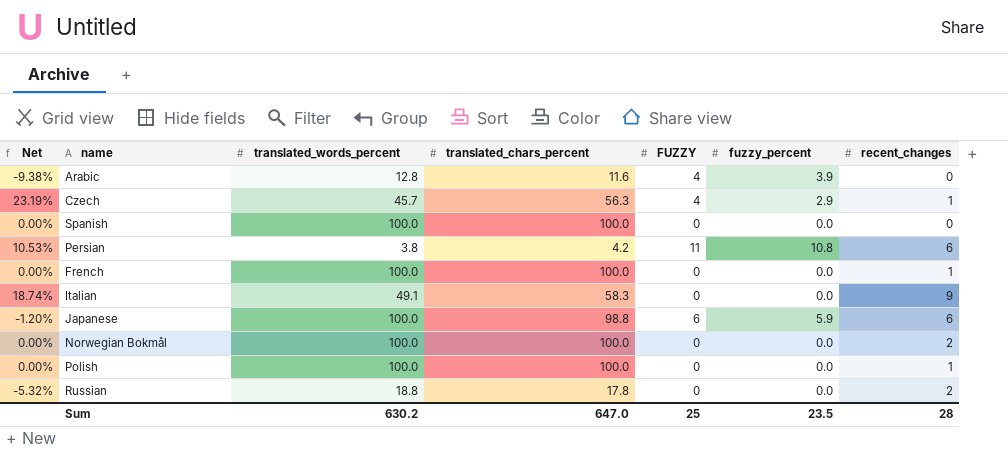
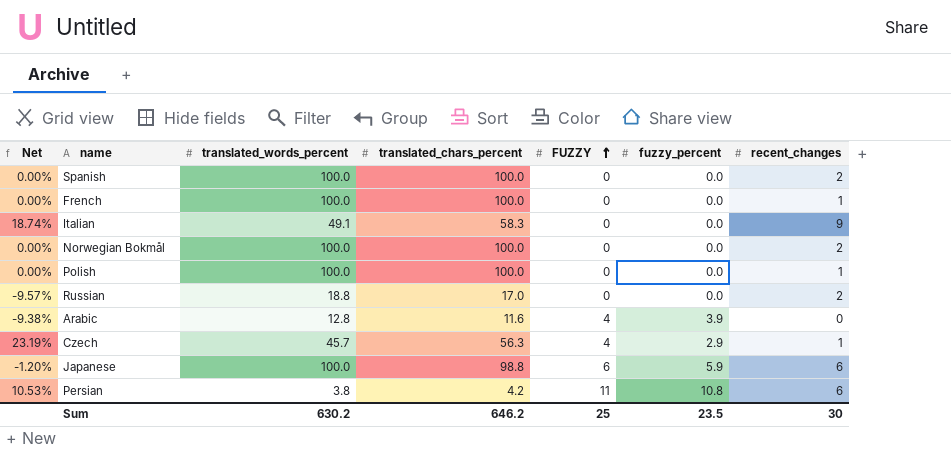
row order: none -> FUZZY ascending
Spanish | recent_changes: 0 -> 2
Russian | Net: -5.32% -> -9.57%
Russian | translated_chars_percent: 17.8 -> 17.0
Sum | translated_chars_percent: 647.0 -> 646.2
Sum | recent_changes: 28 -> 30

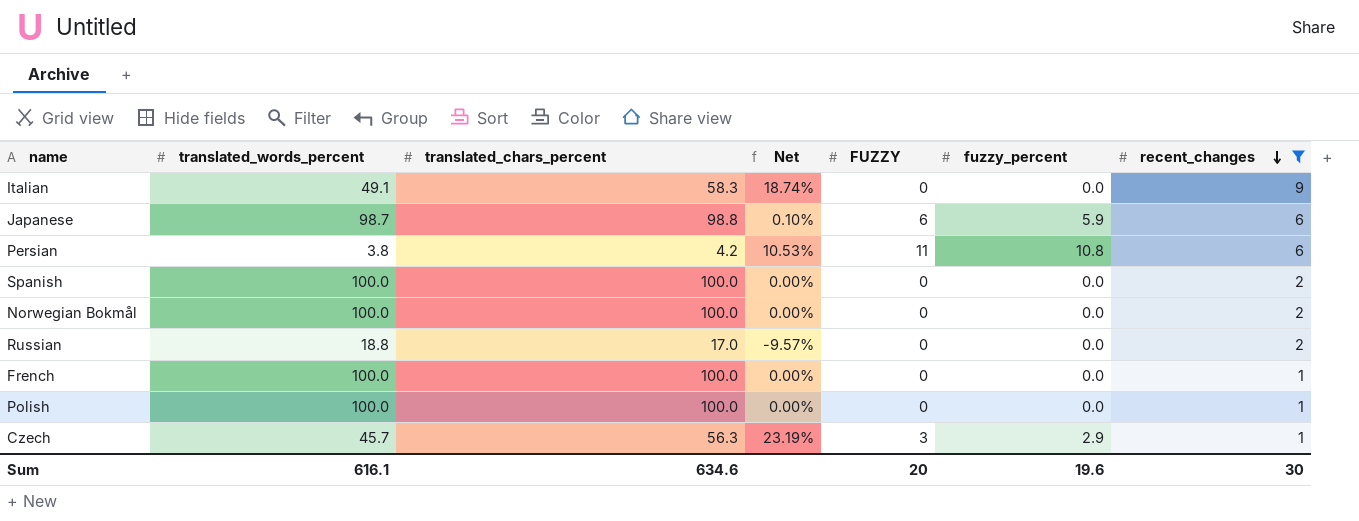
filter: none -> recent_changes != 0
row order: FUZZY ascending -> recent_changes descending
column Net | position: 1 -> 4
Japanese | translated_words_percent: 100.0 -> 98.7
Japanese | Net: -1.20% -> 0.10%
Czech | FUZZY: 4 -> 3
Sum | translated_words_percent: 630.2 -> 616.1
Sum | translated_chars_percent: 646.2 -> 634.6
Sum | FUZZY: 25 -> 20
Sum | fuzzy_percent: 23.5 -> 19.6

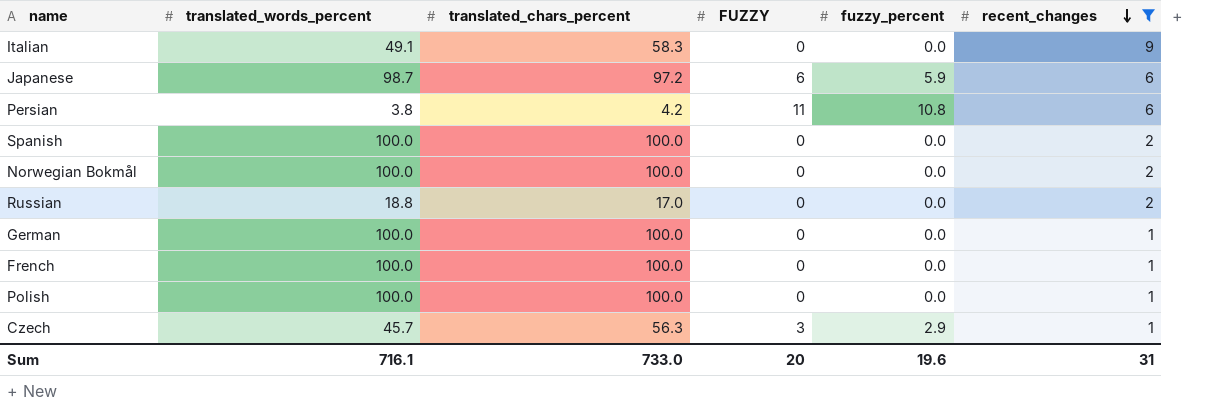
column Net | formula: ([translated_chars_percent] - [translated_words_percent]) / [translated_words_percent] -> none
Japanese | translated_chars_percent: 98.8 -> 97.2
row German: none -> 100.0 | 100.0 | 0 | 0.0 | 1
Sum | translated_words_percent: 616.1 -> 716.1
Sum | translated_chars_percent: 634.6 -> 733.0
Sum | recent_changes: 30 -> 31

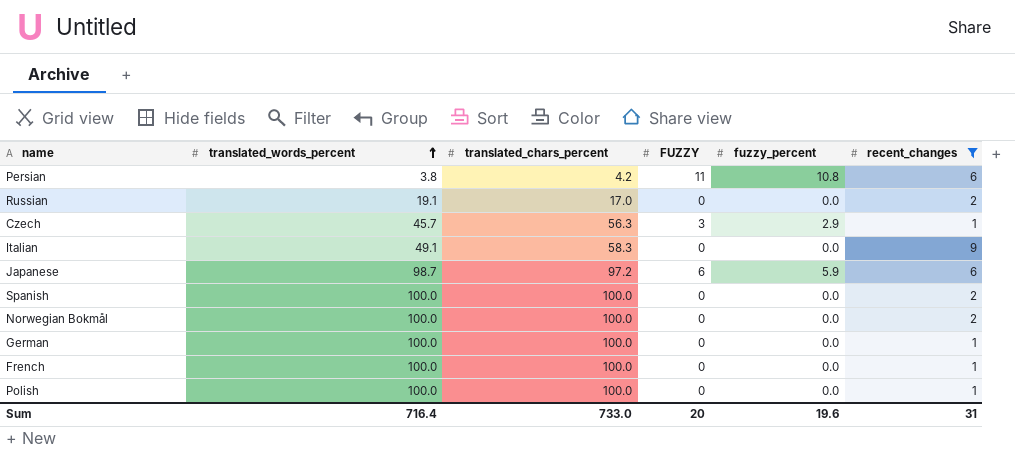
row order: recent_changes descending -> translated_words_percent ascending
Russian | translated_words_percent: 18.8 -> 19.1
Sum | translated_words_percent: 716.1 -> 716.4

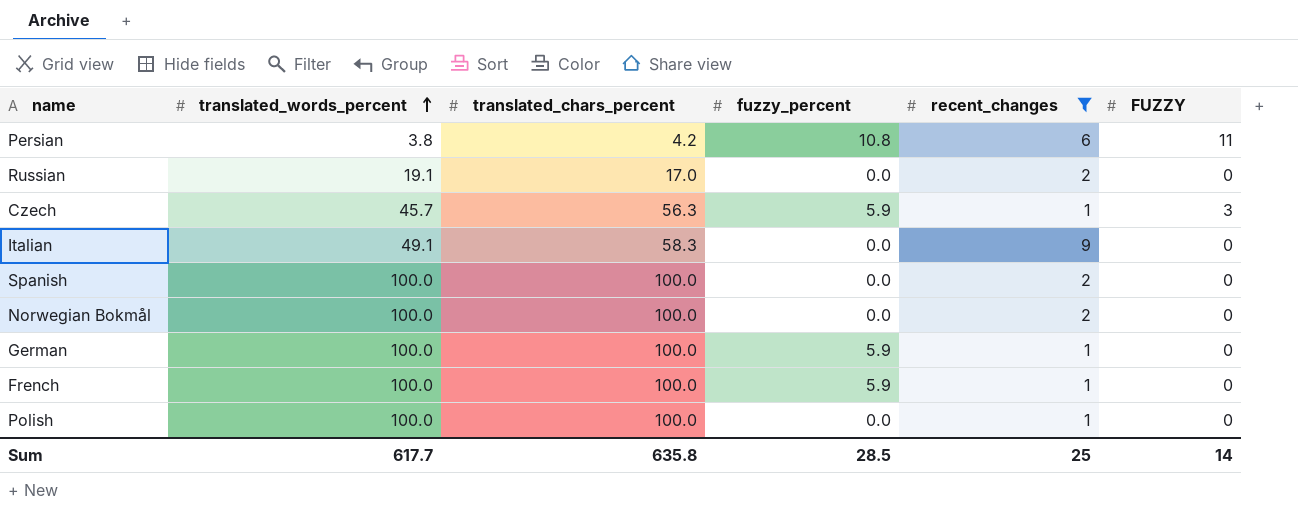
column FUZZY | position: 4 -> 6
row Japanese: 98.7 | 97.2 | 6 | 5.9 | 6 -> none
Czech | fuzzy_percent: 2.9 -> 5.9
German | fuzzy_percent: 0.0 -> 5.9
French | fuzzy_percent: 0.0 -> 5.9
Sum | translated_words_percent: 716.4 -> 617.7
Sum | translated_chars_percent: 733.0 -> 635.8
Sum | fuzzy_percent: 19.6 -> 28.5
Sum | recent_changes: 31 -> 25
Sum | FUZZY: 20 -> 14

